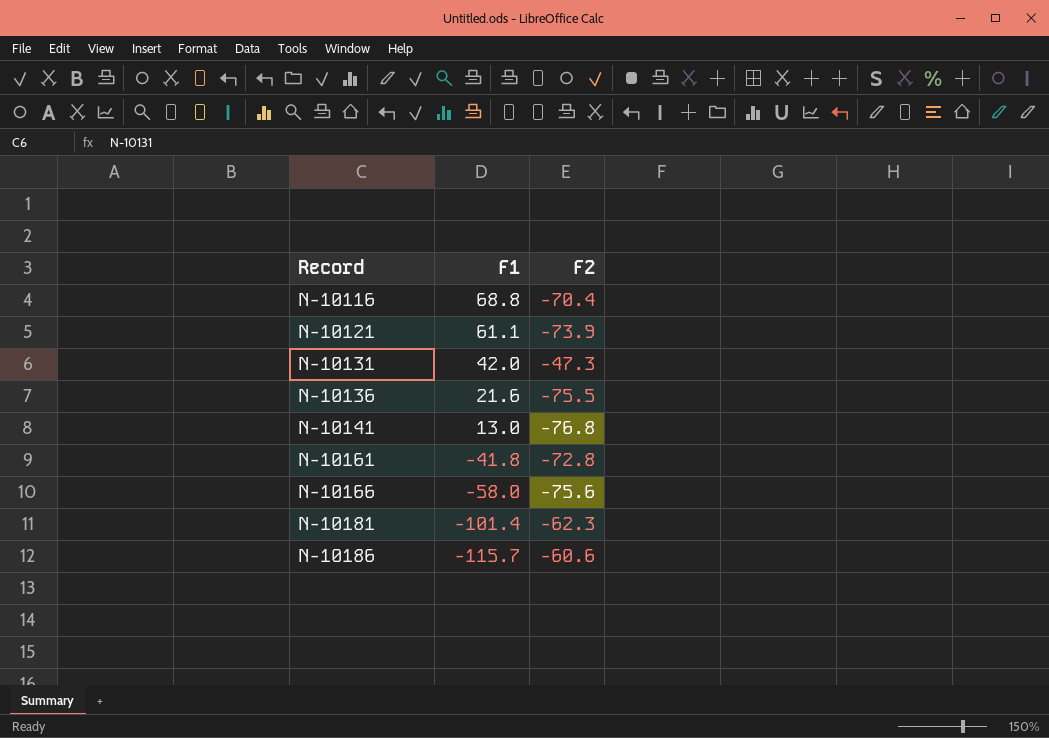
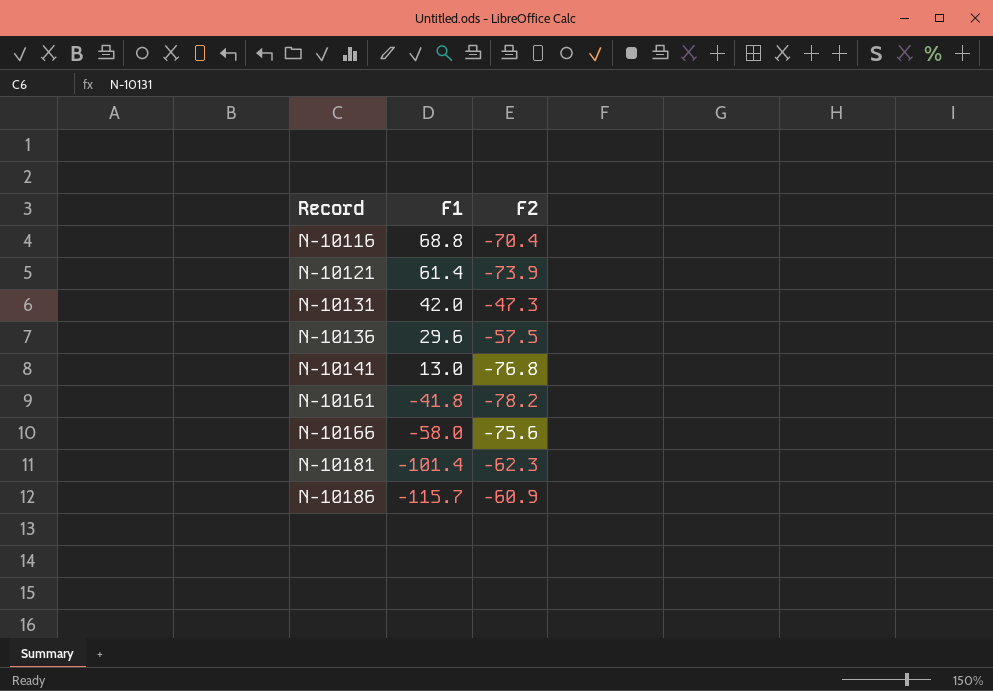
N-10121 | F1: 61.1 -> 61.4
N-10136 | F1: 21.6 -> 29.6
N-10136 | F2: -75.5 -> -57.5
N-10161 | F2: -72.8 -> -78.2
N-10186 | F2: -60.6 -> -60.9

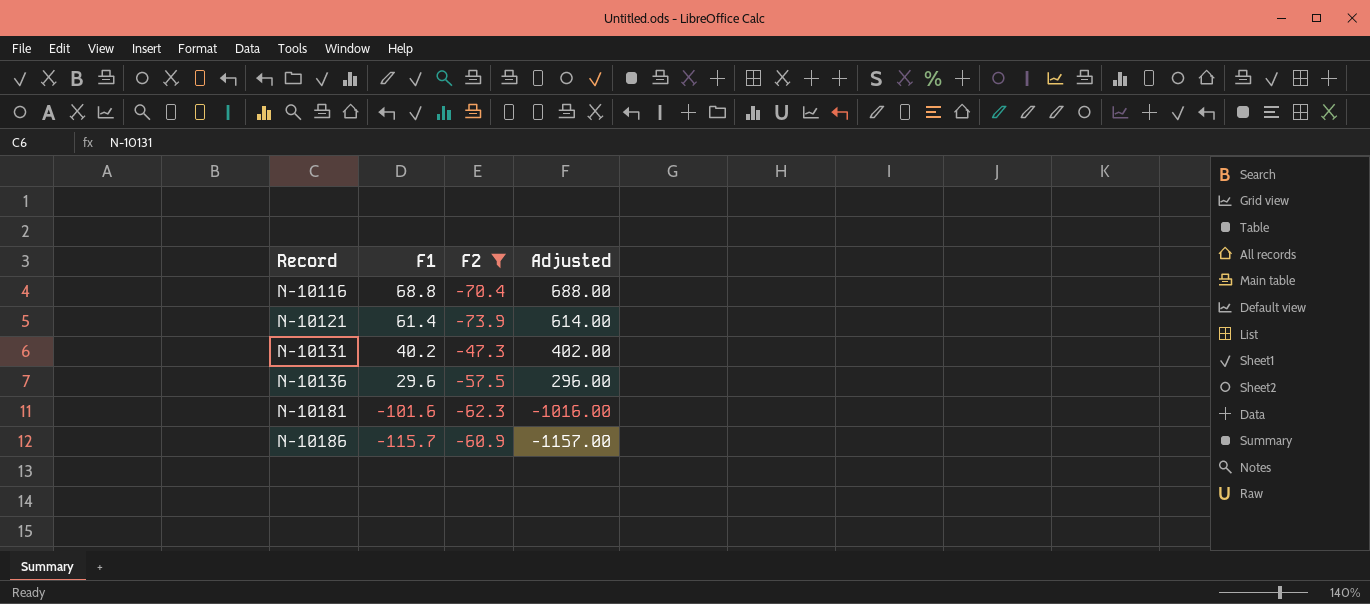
filter: none -> F2 >= -73.9
column Adjusted | formula: none -> [F1] * 10
N-10131 | F1: 42.0 -> 40.2
N-10181 | F1: -101.4 -> -101.6

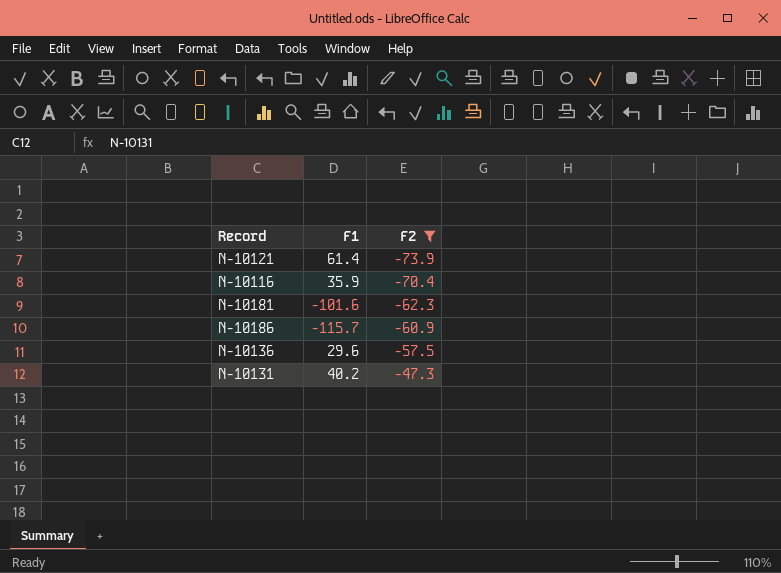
row order: Record ascending -> F2 ascending
column Adjusted | formula: [F1] * 10 -> none
N-10116 | F1: 68.8 -> 35.9

